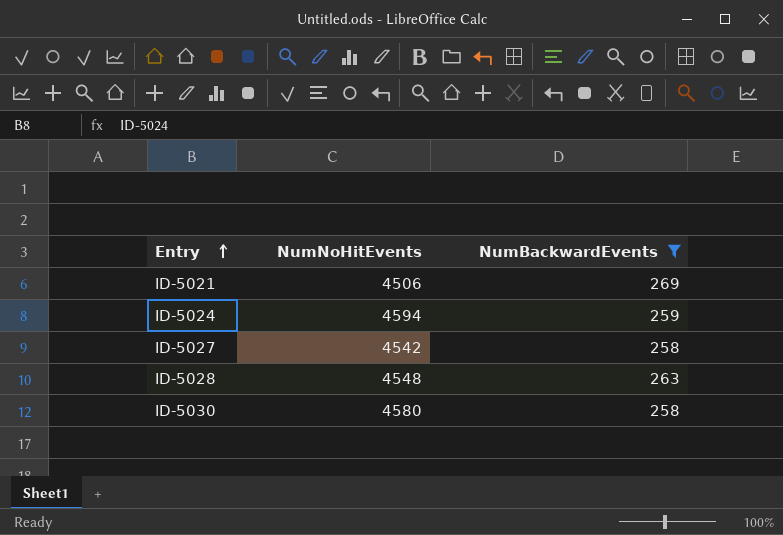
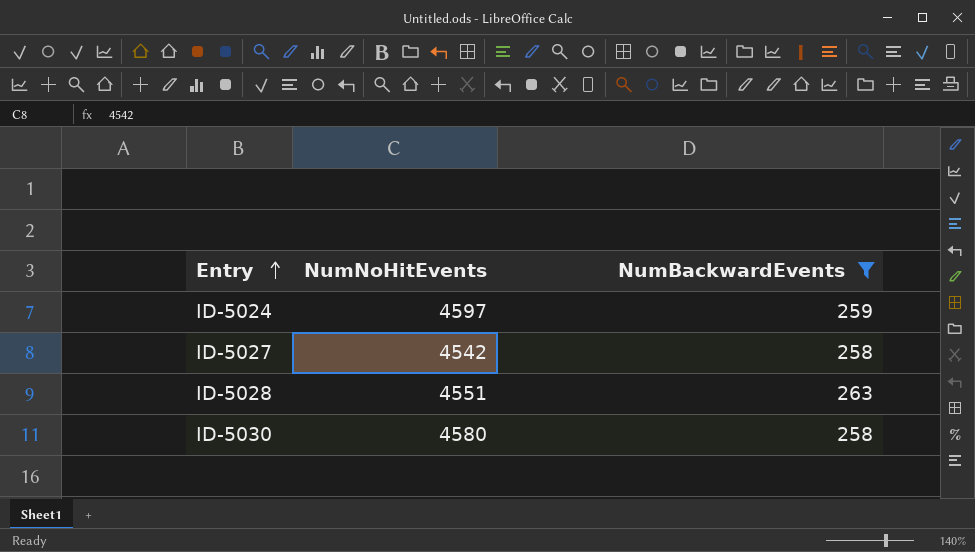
row ID-5021: 4506 | 269 -> none
ID-5024 | NumNoHitEvents: 4594 -> 4597
ID-5028 | NumNoHitEvents: 4548 -> 4551

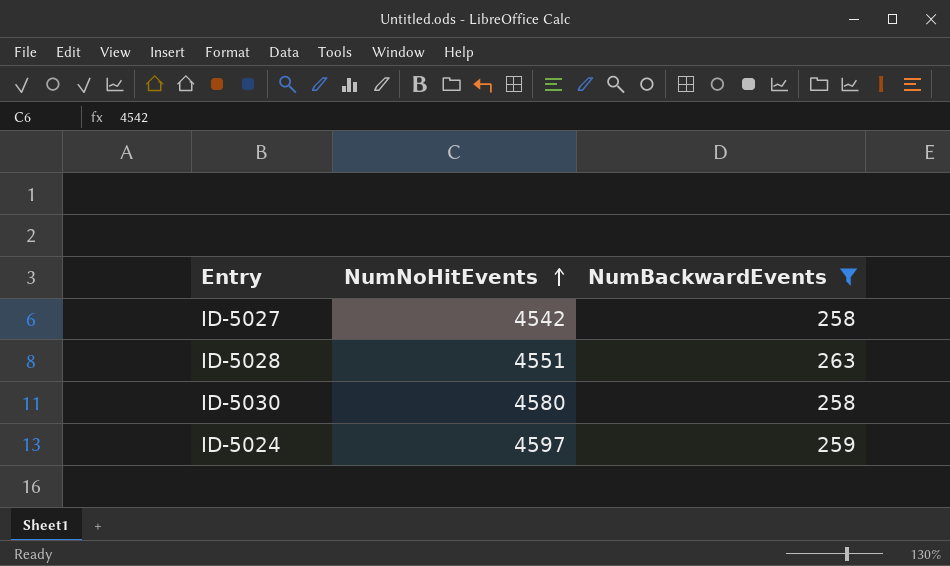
row order: Entry ascending -> NumNoHitEvents ascending

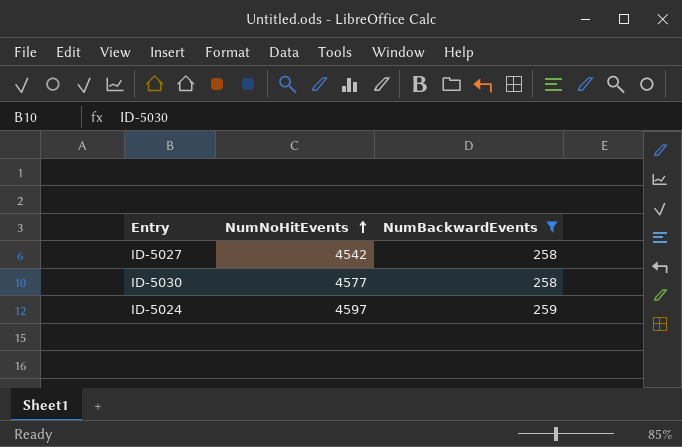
row ID-5028: 4551 | 263 -> none
ID-5030 | NumNoHitEvents: 4580 -> 4577

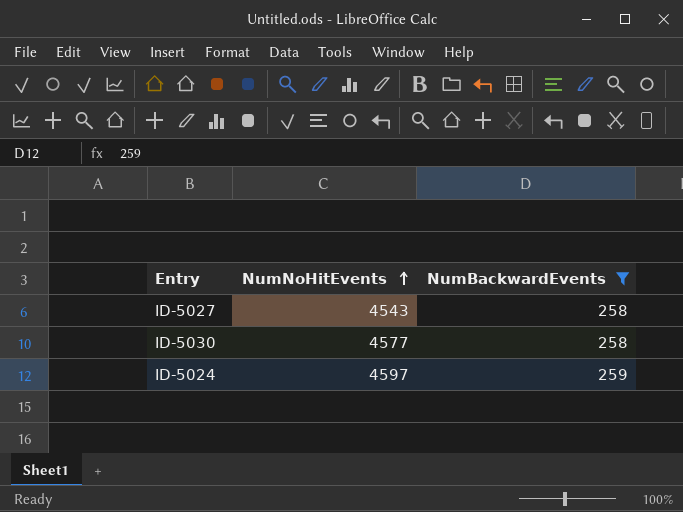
ID-5027 | NumNoHitEvents: 4542 -> 4543

